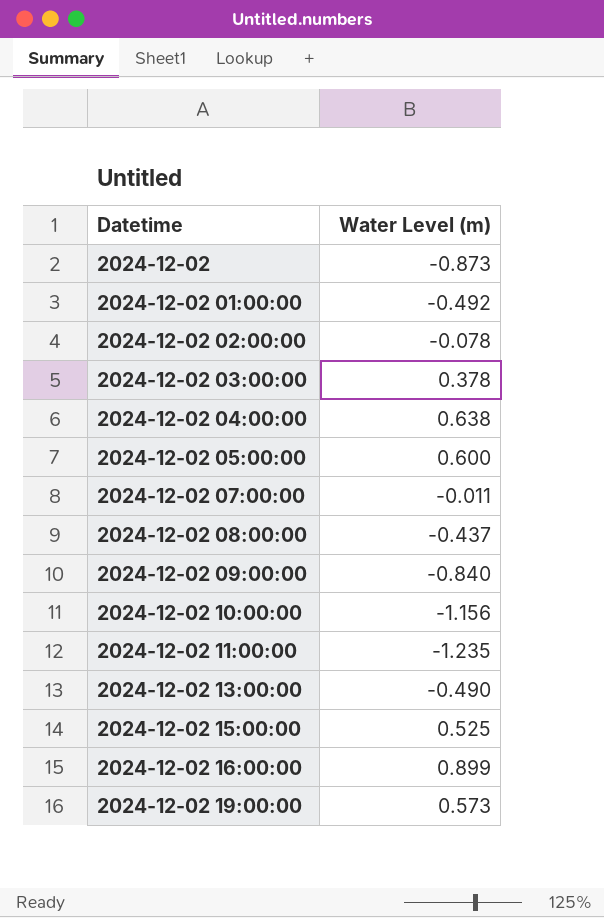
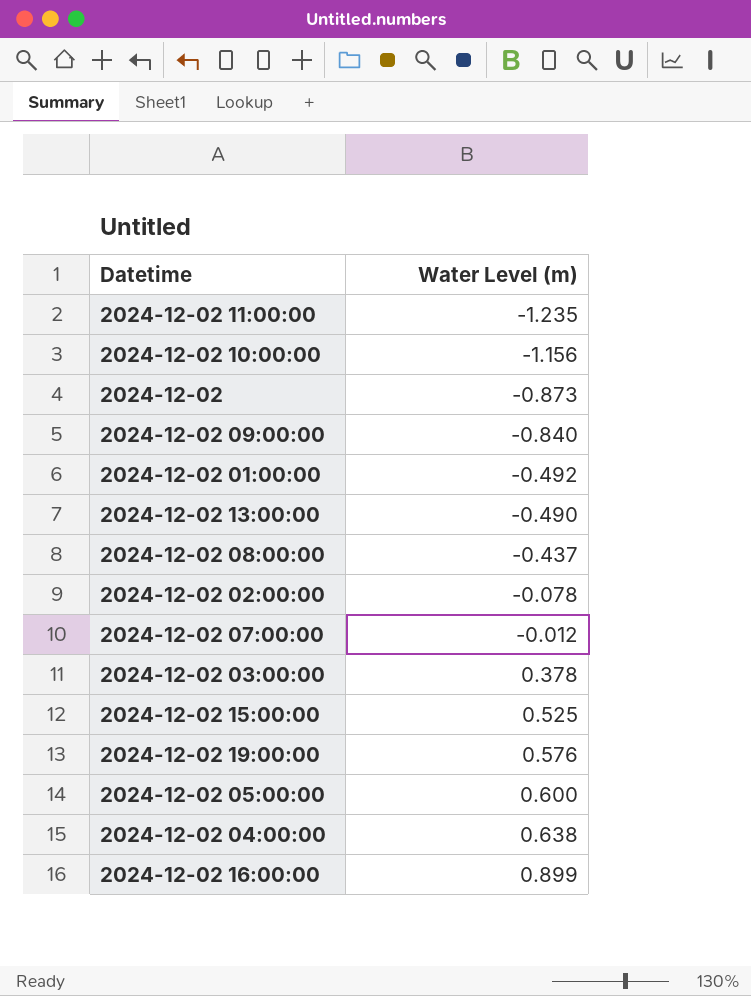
row order: Datetime ascending -> Water Level (m) ascending
2024-12-02 07:00:00 | Water Level (m): -0.011 -> -0.012
2024-12-02 19:00:00 | Water Level (m): 0.573 -> 0.576

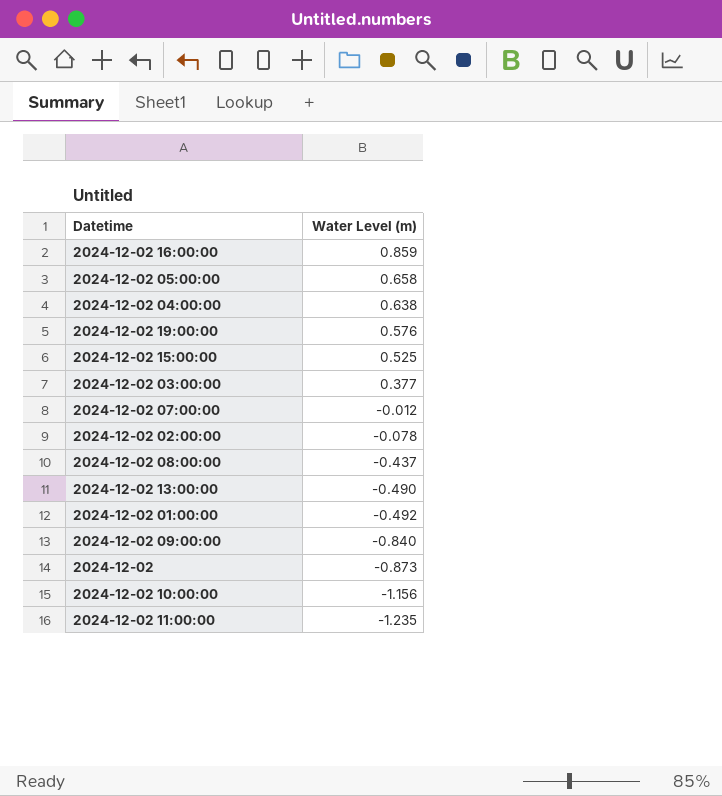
row order: Water Level (m) ascending -> Water Level (m) descending
2024-12-02 16:00:00 | Water Level (m): 0.899 -> 0.859
2024-12-02 05:00:00 | Water Level (m): 0.600 -> 0.658
2024-12-02 03:00:00 | Water Level (m): 0.378 -> 0.377

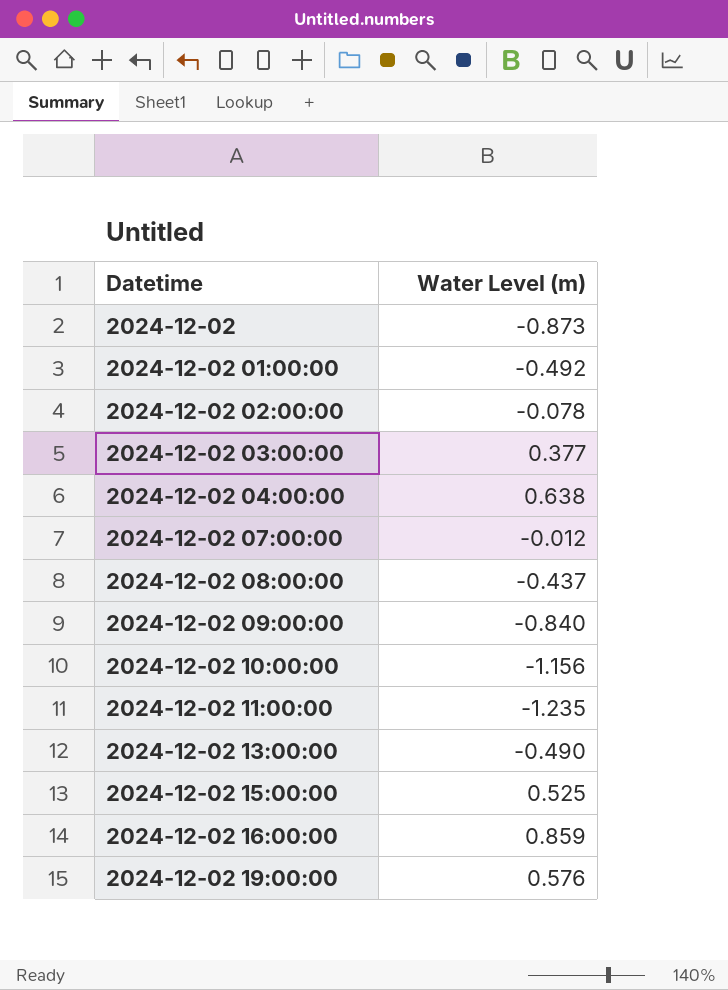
row order: Water Level (m) descending -> Datetime ascending
row 2024-12-02 05:00:00: 0.658 -> none

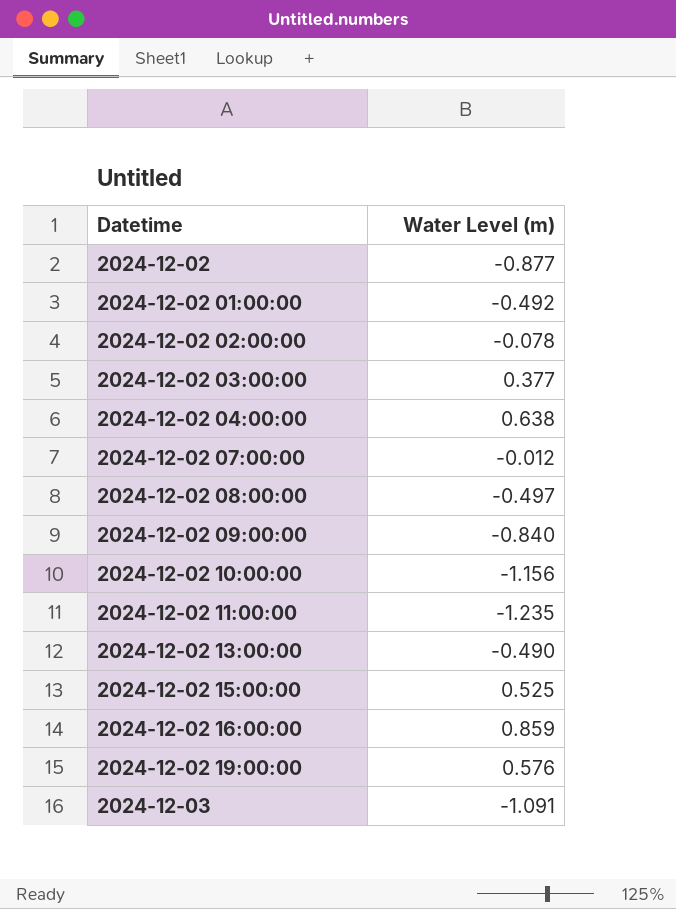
2024-12-02 | Water Level (m): -0.873 -> -0.877
2024-12-02 08:00:00 | Water Level (m): -0.437 -> -0.497
row 2024-12-03: none -> -1.091

